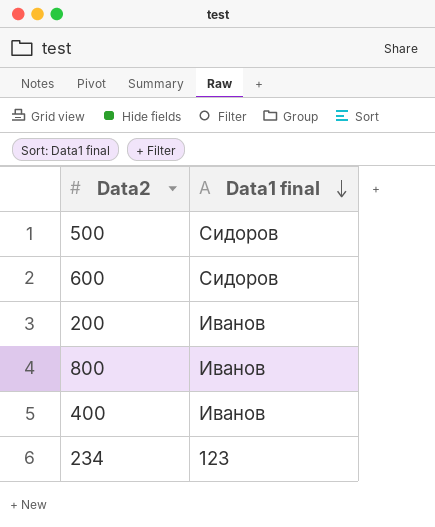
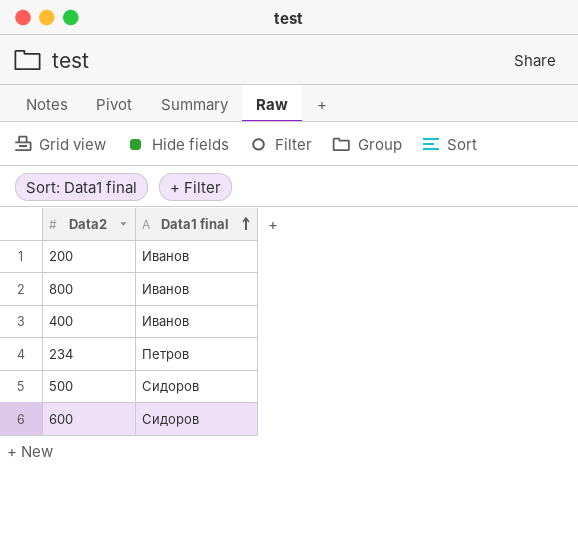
row order: Data1 final descending -> Data1 final ascending
234 | Data1 final: 123 -> Петров

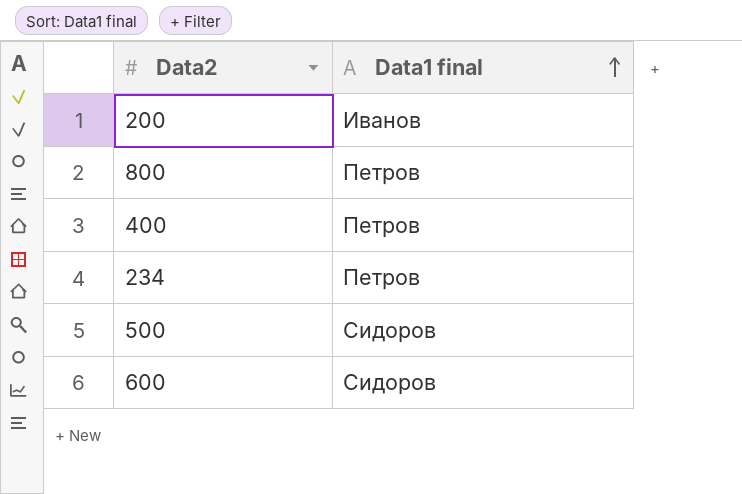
800 | Data1 final: Иванов -> Петров
400 | Data1 final: Иванов -> Петров

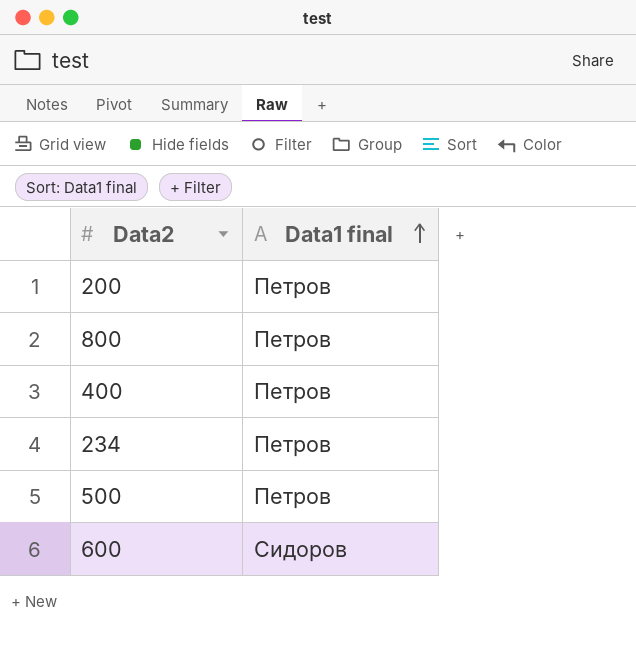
200 | Data1 final: Иванов -> Петров
500 | Data1 final: Сидоров -> Петров

